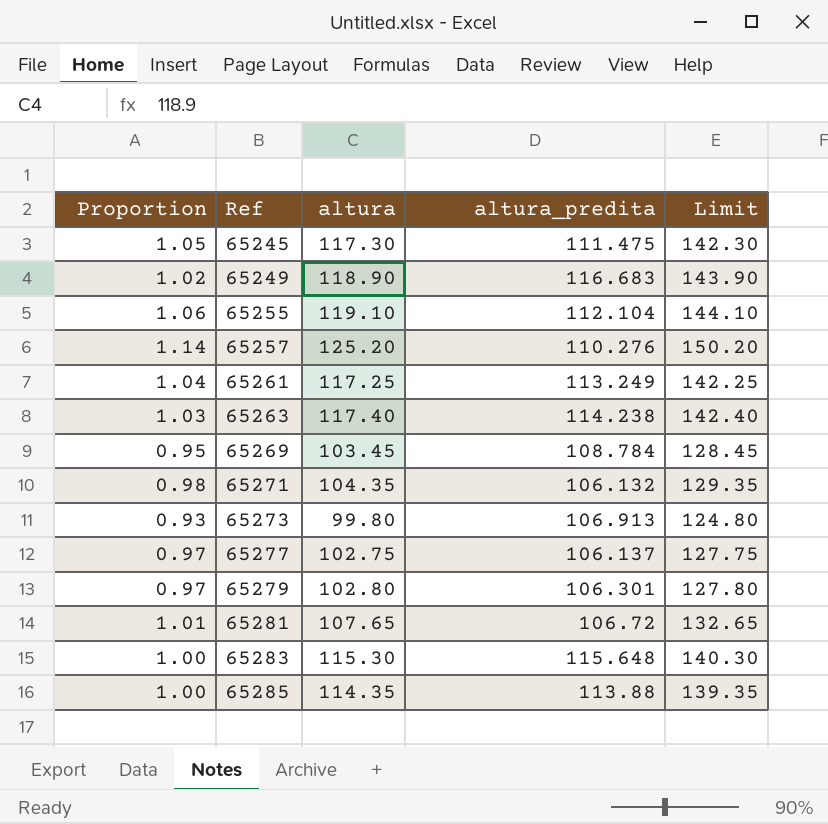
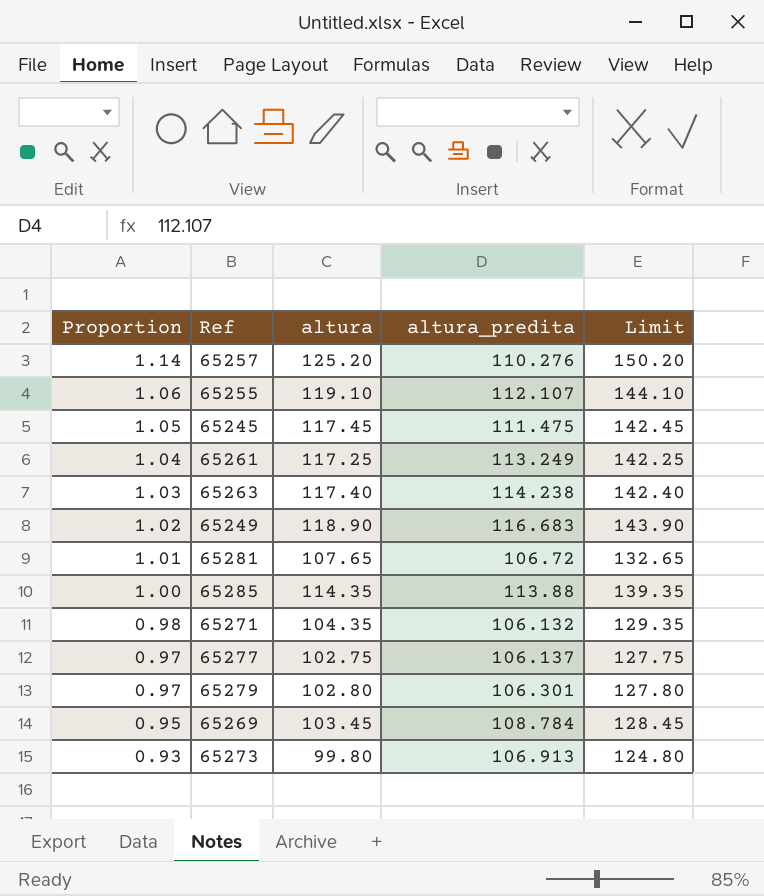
row order: Ref ascending -> Proportion descending
row 65283: 1.00 | 115.30 | 115.648 | 140.30 -> none
65255 | altura_predita: 112.104 -> 112.107
65245 | altura: 117.30 -> 117.45
65245 | Limit: 142.30 -> 142.45

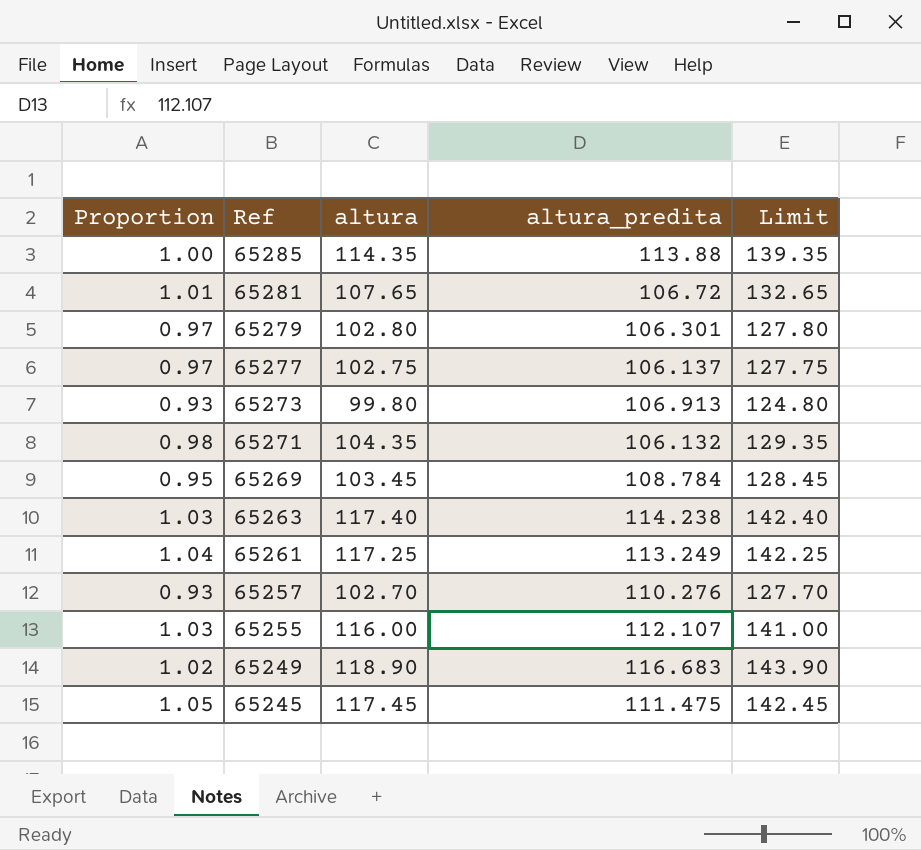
row order: Proportion descending -> Ref descending
65257 | Proportion: 1.14 -> 0.93
65257 | altura: 125.20 -> 102.70
65257 | Limit: 150.20 -> 127.70
65255 | Proportion: 1.06 -> 1.03
65255 | altura: 119.10 -> 116.00
65255 | Limit: 144.10 -> 141.00

